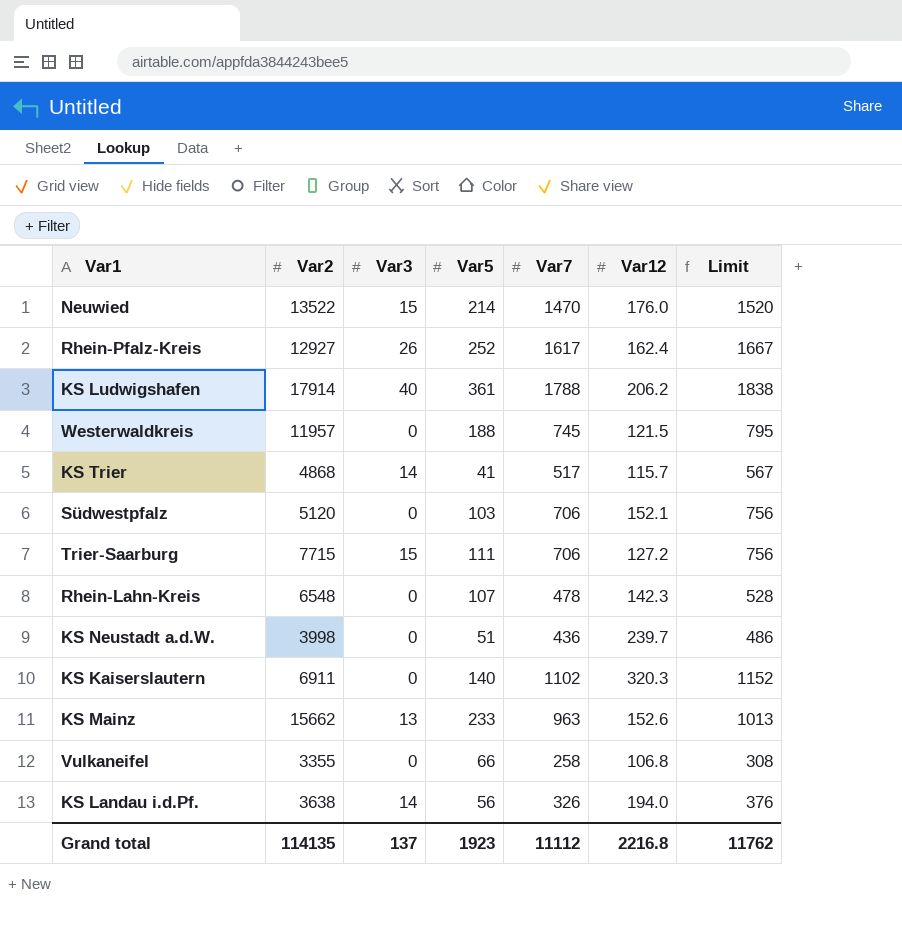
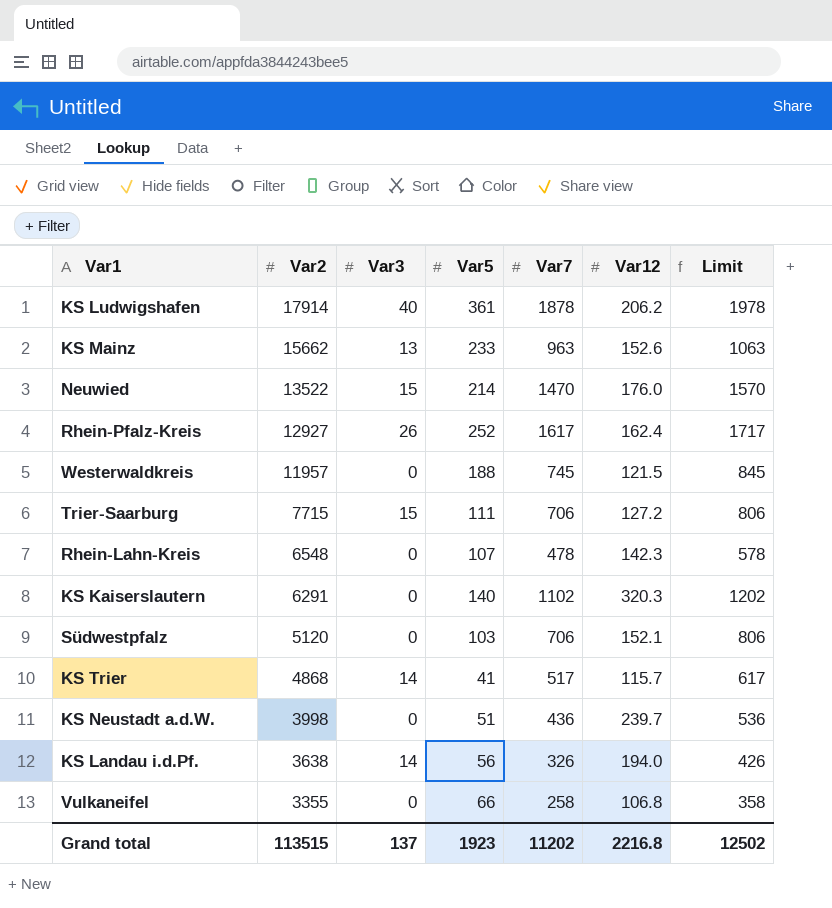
row order: none -> Var2 descending
column Limit | formula: [Var7] + 50 -> [Var7] + 100
KS Ludwigshafen | Var7: 1788 -> 1878
KS Kaiserslautern | Var2: 6911 -> 6291
Grand total | Var2: 114135 -> 113515
Grand total | Var7: 11112 -> 11202
Grand total | Limit: 11762 -> 12502

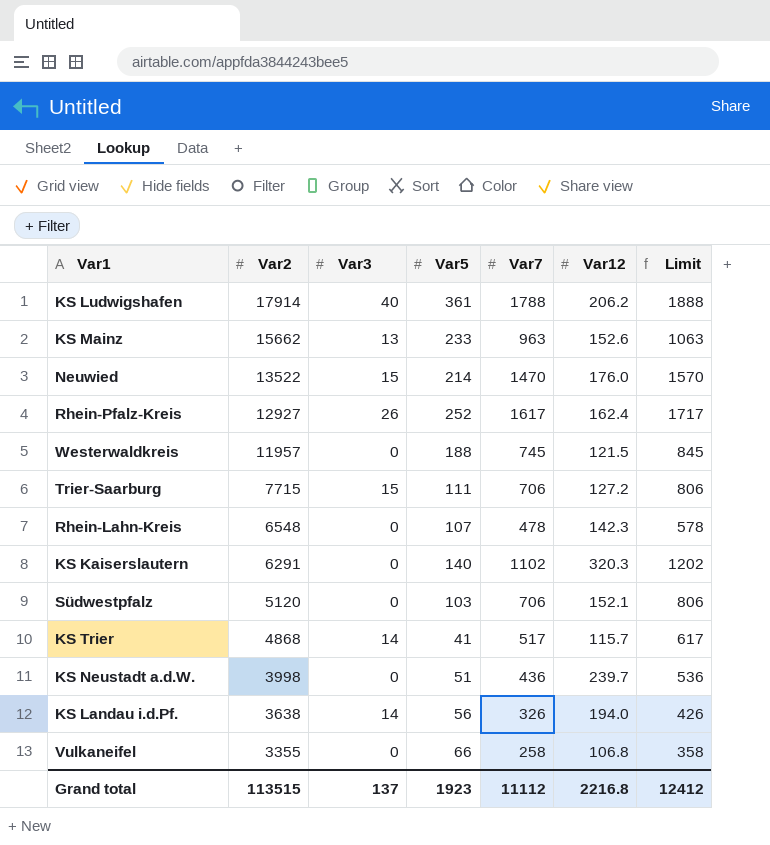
KS Ludwigshafen | Var7: 1878 -> 1788
KS Ludwigshafen | Limit: 1978 -> 1888
Grand total | Var7: 11202 -> 11112
Grand total | Limit: 12502 -> 12412

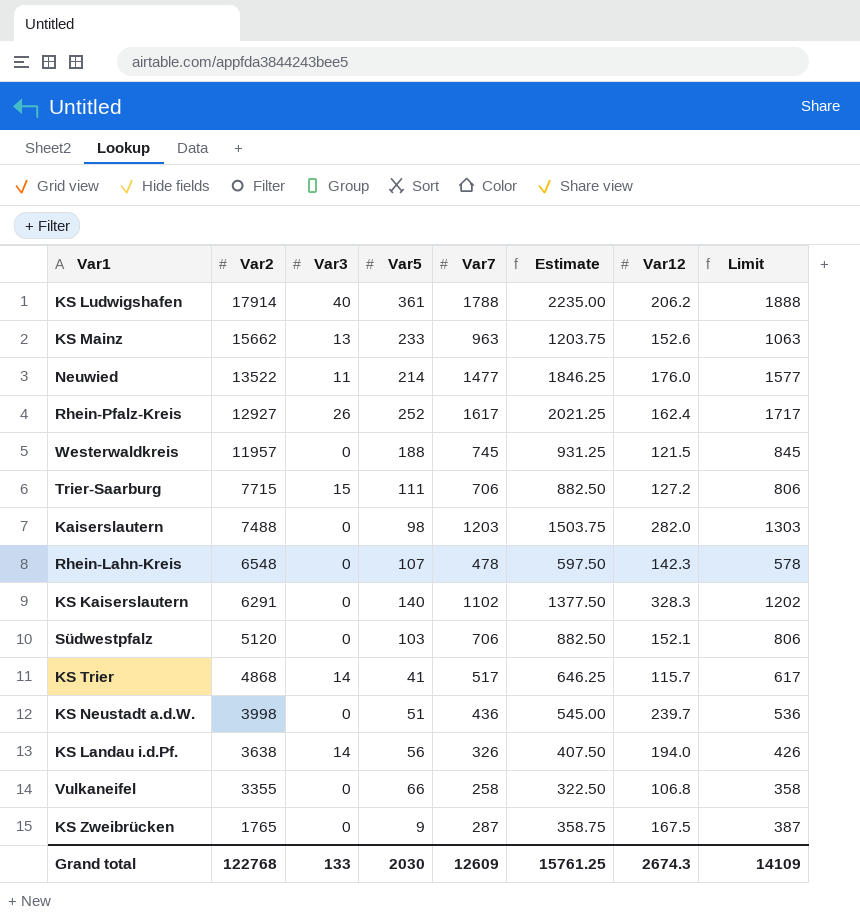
column Estimate | formula: none -> [Var7] * 1.25
Neuwied | Var3: 15 -> 11
Neuwied | Var7: 1470 -> 1477
Neuwied | Limit: 1570 -> 1577
row Kaiserslautern: none -> 7488 | 0 | 98 | 1203 | 1503.75 | 282.0 | 1303
KS Kaiserslautern | Var12: 320.3 -> 328.3
row KS Zweibrücken: none -> 1765 | 0 | 9 | 287 | 358.75 | 167.5 | 387
Grand total | Var2: 113515 -> 122768
Grand total | Var3: 137 -> 133
Grand total | Var5: 1923 -> 2030
Grand total | Var7: 11112 -> 12609
Grand total | Var12: 2216.8 -> 2674.3
Grand total | Limit: 12412 -> 14109

